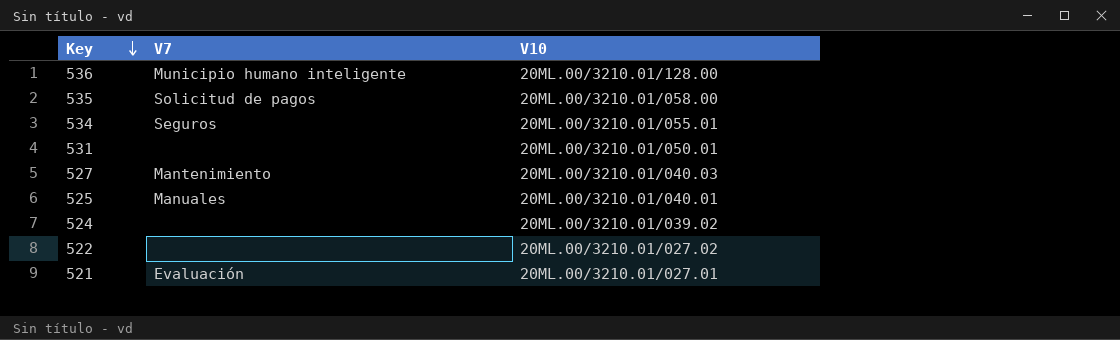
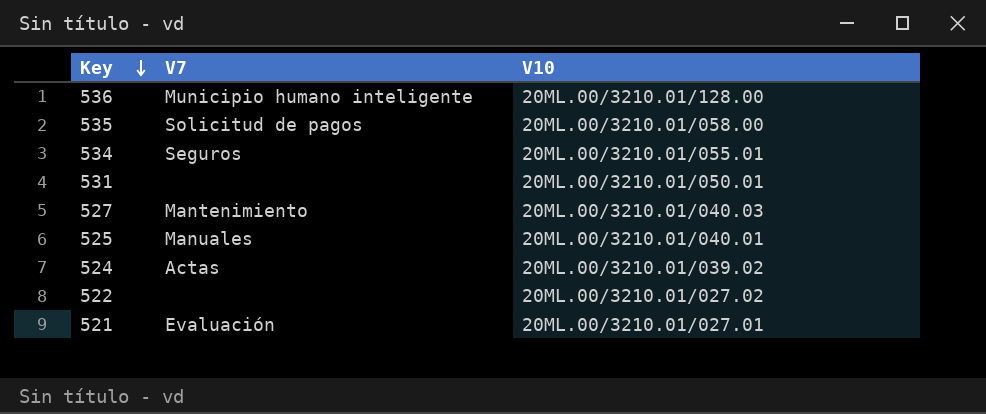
524 | V7: none -> Actas

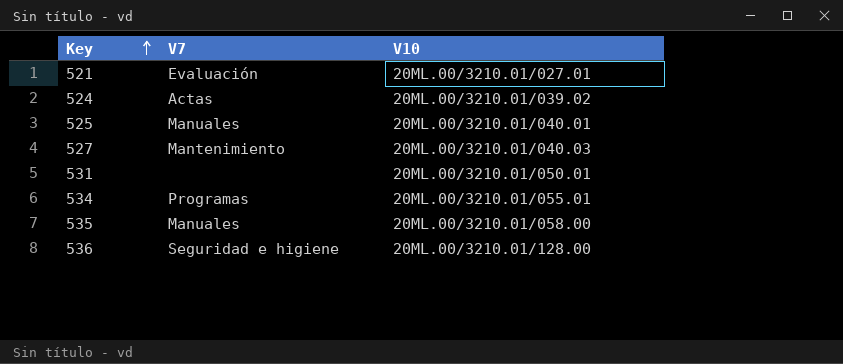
row order: Key descending -> Key ascending
row 522: none | 20ML.00/3210.01/027.02 -> none
534 | V7: Seguros -> Programas
535 | V7: Solicitud de pagos -> Manuales
536 | V7: Municipio humano inteligente -> Seguridad e higiene

